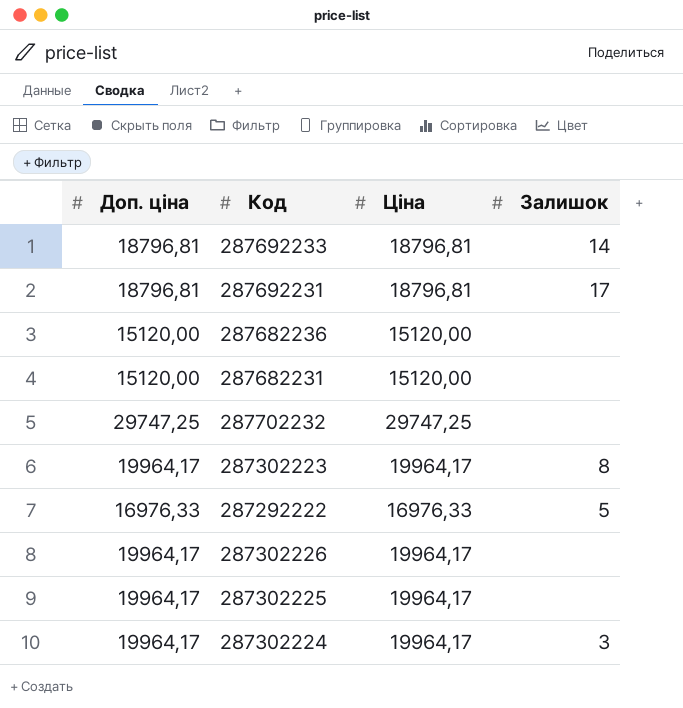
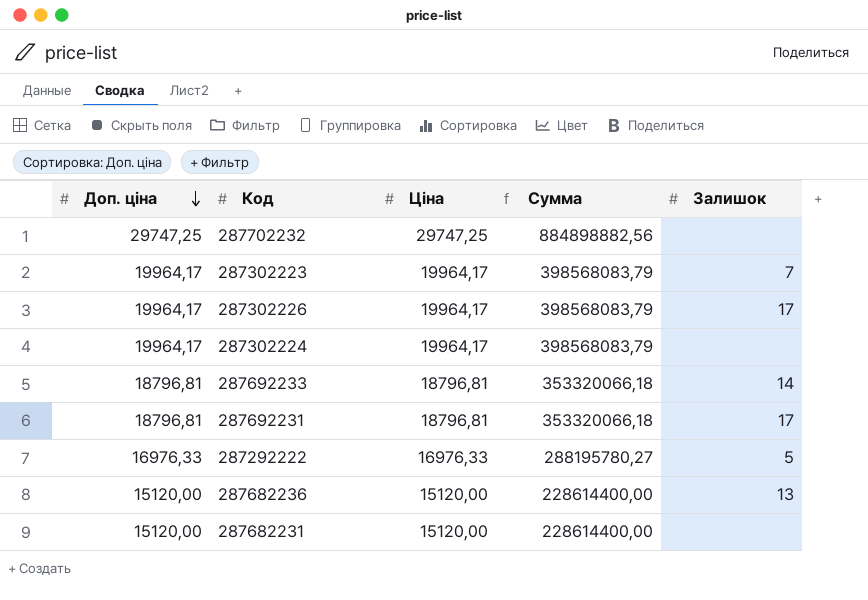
row order: none -> Доп. ціна descending
column Сумма | formula: none -> [Доп. ціна] * [Ціна]
row 287302225: 19964,17 | 19964,17 | none -> none
287302223 | Залишок: 8 -> 7
287302226 | Залишок: none -> 17
287302224 | Залишок: 3 -> none
287682236 | Залишок: none -> 13

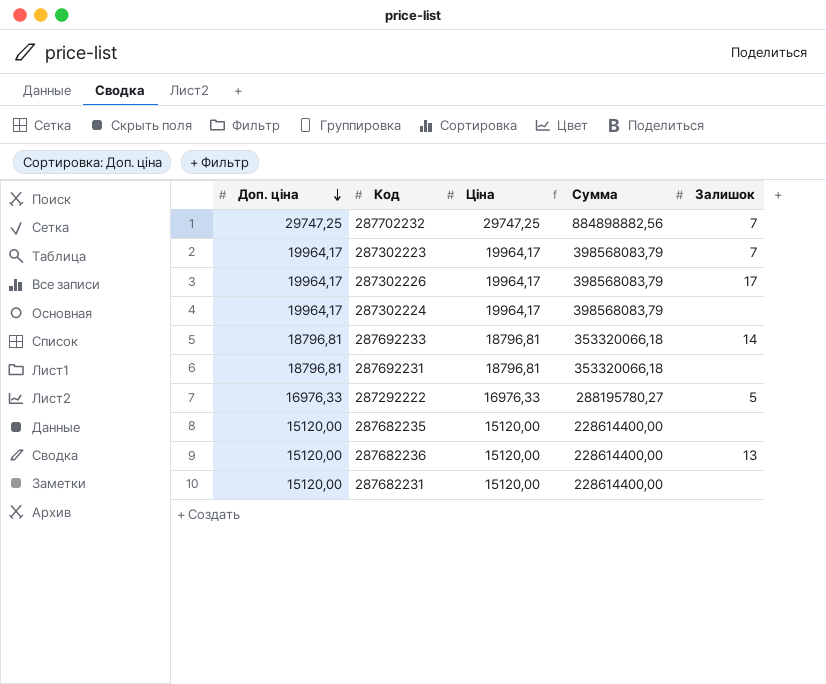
287702232 | Залишок: none -> 7
287692231 | Залишок: 17 -> none
row 287682235: none -> 15120,00 | 15120,00 | 228614400,00 | none

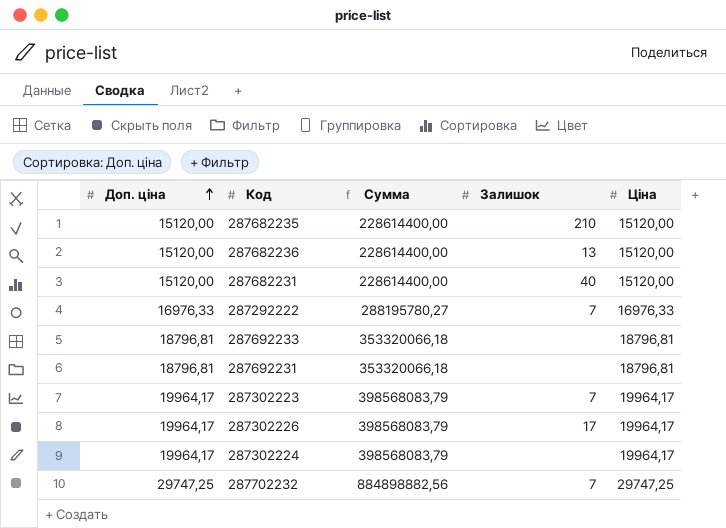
row order: Доп. ціна descending -> Доп. ціна ascending
column Ціна | position: 3 -> 5
287682235 | Залишок: none -> 210
287682231 | Залишок: none -> 40
287292222 | Залишок: 5 -> 7
287692233 | Залишок: 14 -> none

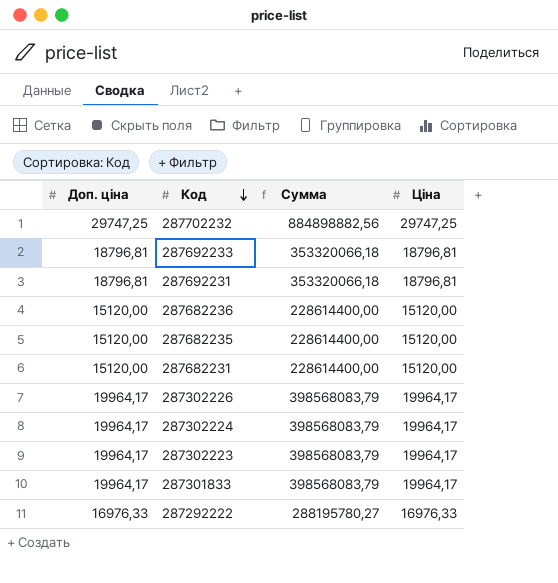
row order: Доп. ціна ascending -> Код descending
column Залишок | position: 4 -> none
row 287301833: none -> 19964,17 | 398568083,79 | 19964,17

